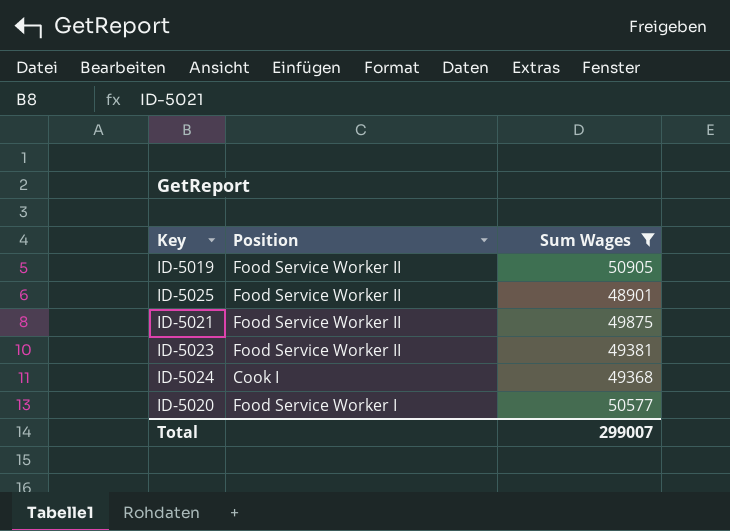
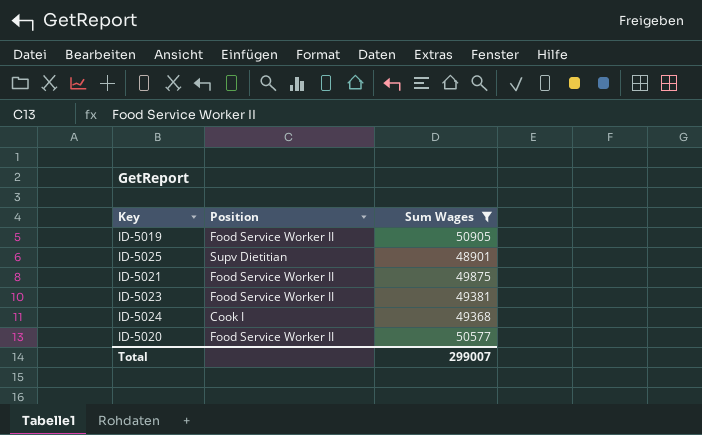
ID-5025 | Position: Food Service Worker II -> Supv Dietitian
ID-5020 | Position: Food Service Worker I -> Food Service Worker II

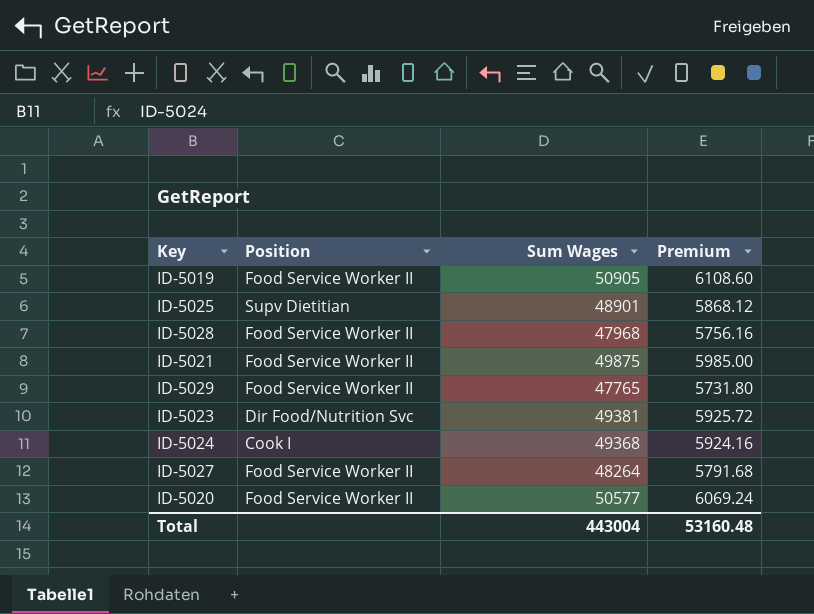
filter: Sum Wages >= 48901 -> none
column Premium | formula: none -> [Sum Wages] * 0.12
ID-5023 | Position: Food Service Worker II -> Dir Food/Nutrition Svc
Total | Sum Wages: 299007 -> 443004

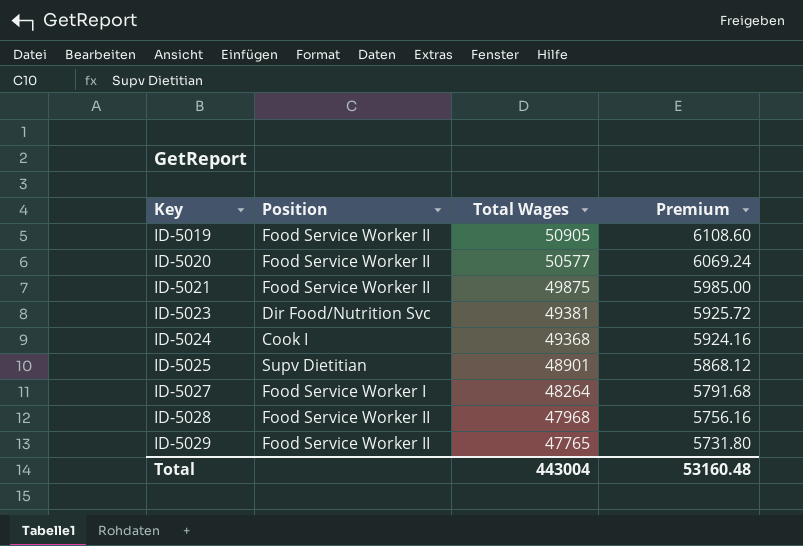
row order: none -> Key ascending
column name: Sum Wages -> Total Wages
ID-5027 | Position: Food Service Worker II -> Food Service Worker I

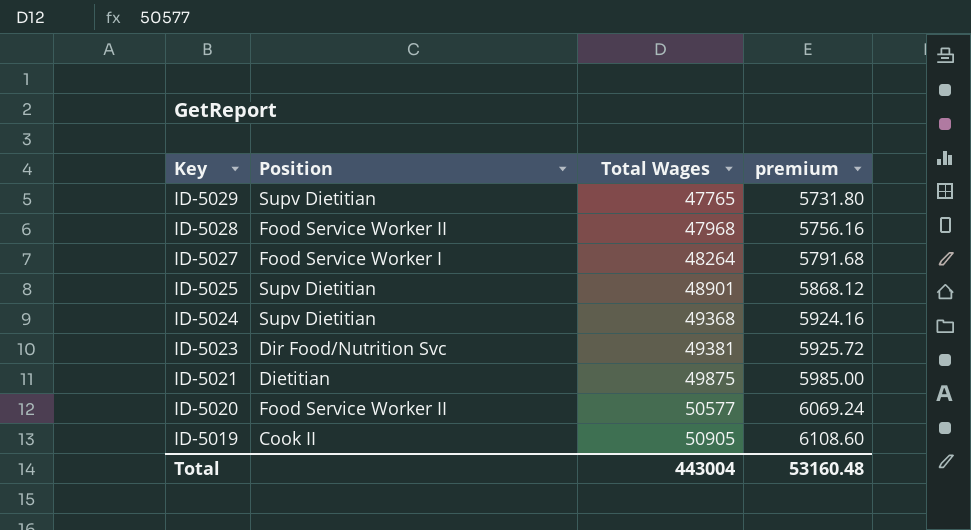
row order: Key ascending -> Key descending
column name: Premium -> premium
ID-5029 | Position: Food Service Worker II -> Supv Dietitian
ID-5024 | Position: Cook I -> Supv Dietitian
ID-5021 | Position: Food Service Worker II -> Dietitian
ID-5019 | Position: Food Service Worker II -> Cook II

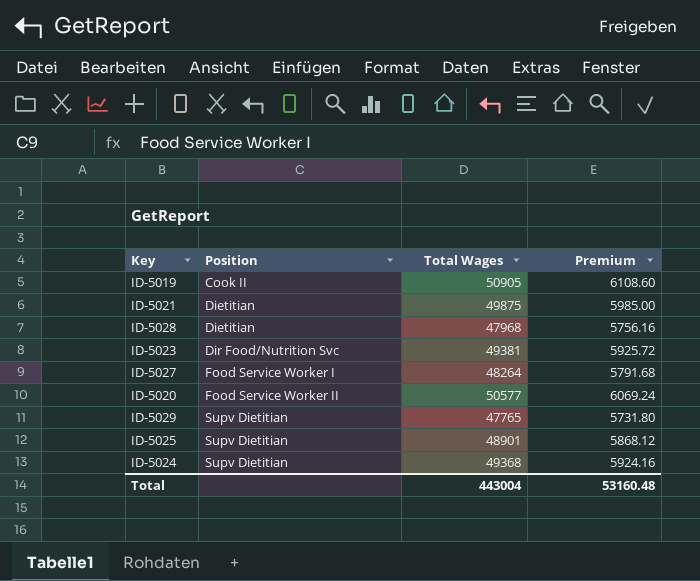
row order: Key descending -> Position ascending
column name: premium -> Premium
ID-5028 | Position: Food Service Worker II -> Dietitian

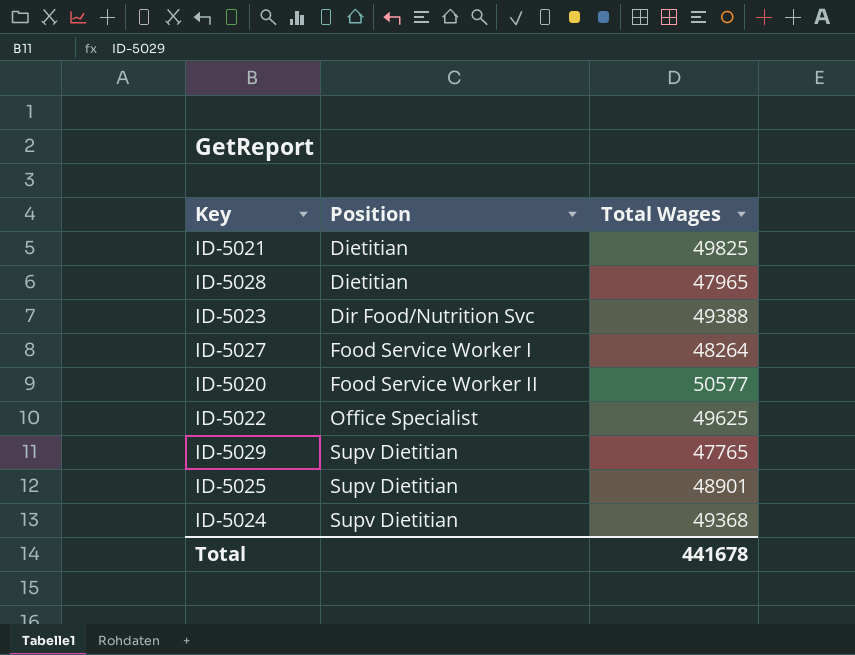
column Premium | formula: [Total Wages] * 0.12 -> none
row ID-5019: Cook II | 50905 | 6108.60 -> none
ID-5021 | Total Wages: 49875 -> 49825
ID-5028 | Total Wages: 47968 -> 47965
ID-5023 | Total Wages: 49381 -> 49388
row ID-5022: none -> Office Specialist | 49625
Total | Total Wages: 443004 -> 441678

